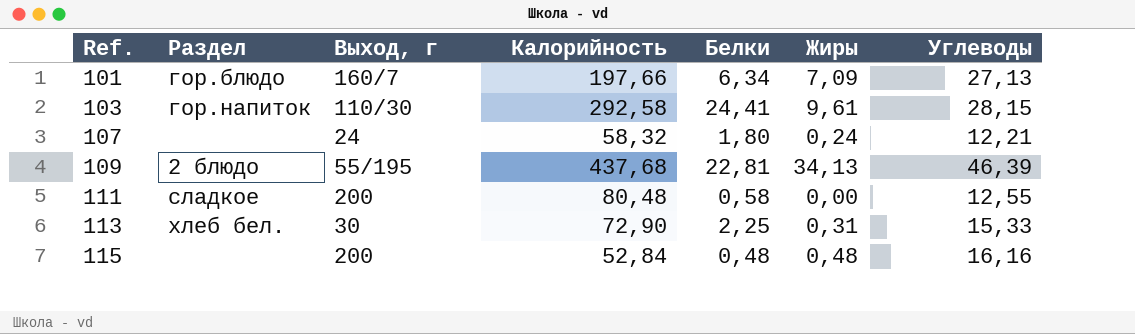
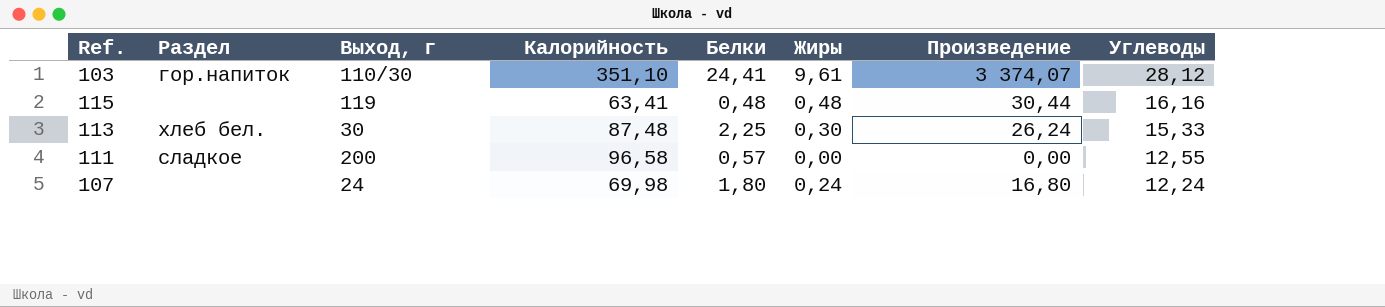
row order: Ref. ascending -> Углеводы descending
column Произведение | formula: none -> [Калорийность] * [Жиры]
row 101: гор.блюдо | 160/7 | 197,66 | 6,34 | 7,09 | 27,13 -> none
row 109: 2 блюдо | 55/195 | 437,68 | 22,81 | 34,13 | 46,39 -> none
103 | Калорийность: 292,58 -> 351,10
103 | Углеводы: 28,15 -> 28,12
115 | Выход, г: 200 -> 119
115 | Калорийность: 52,84 -> 63,41
113 | Калорийность: 72,90 -> 87,48
113 | Жиры: 0,31 -> 0,30
111 | Калорийность: 80,48 -> 96,58
111 | Белки: 0,58 -> 0,57
107 | Калорийность: 58,32 -> 69,98
107 | Углеводы: 12,21 -> 12,24

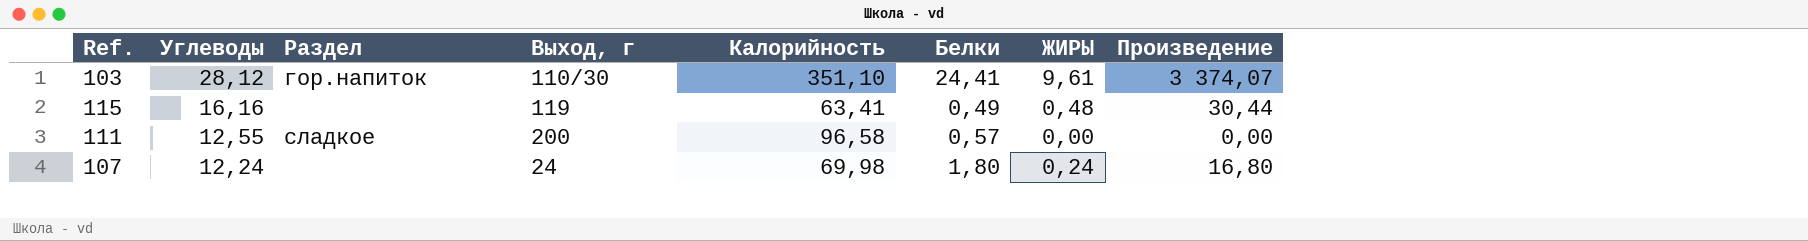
column Углеводы | position: 8 -> 2
column name: Жиры -> ЖИРЫ
row 113: хлеб бел. | 30 | 87,48 | 2,25 | 0,30 | 26,24 | 15,33 -> none
115 | Белки: 0,48 -> 0,49

